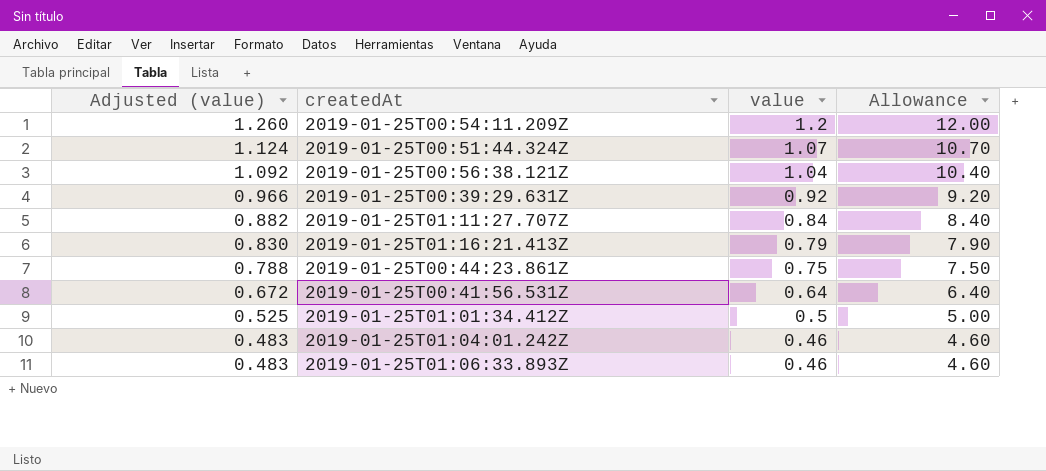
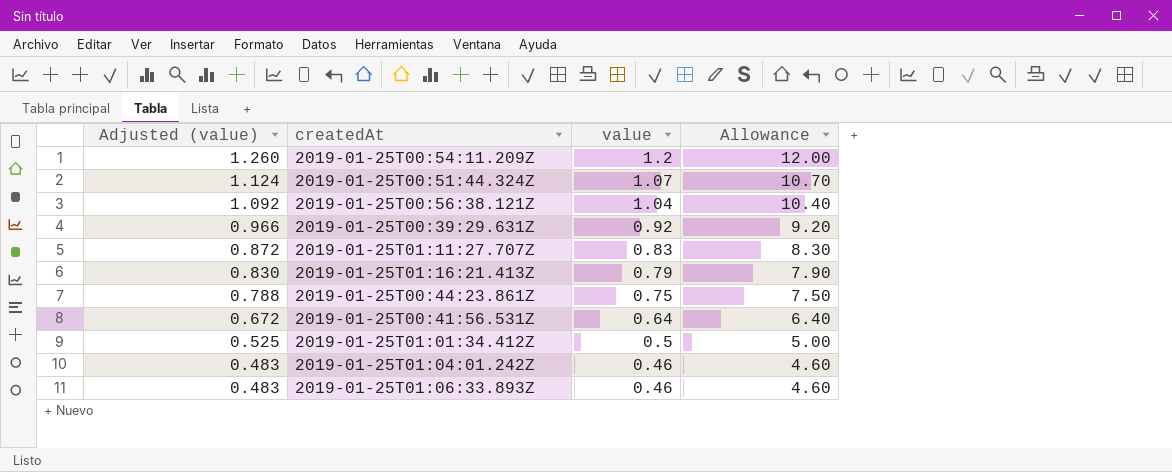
2019-01-25T01:11:27.707Z | Adjusted (value): 0.882 -> 0.872
2019-01-25T01:11:27.707Z | value: 0.84 -> 0.83
2019-01-25T01:11:27.707Z | Allowance: 8.40 -> 8.30

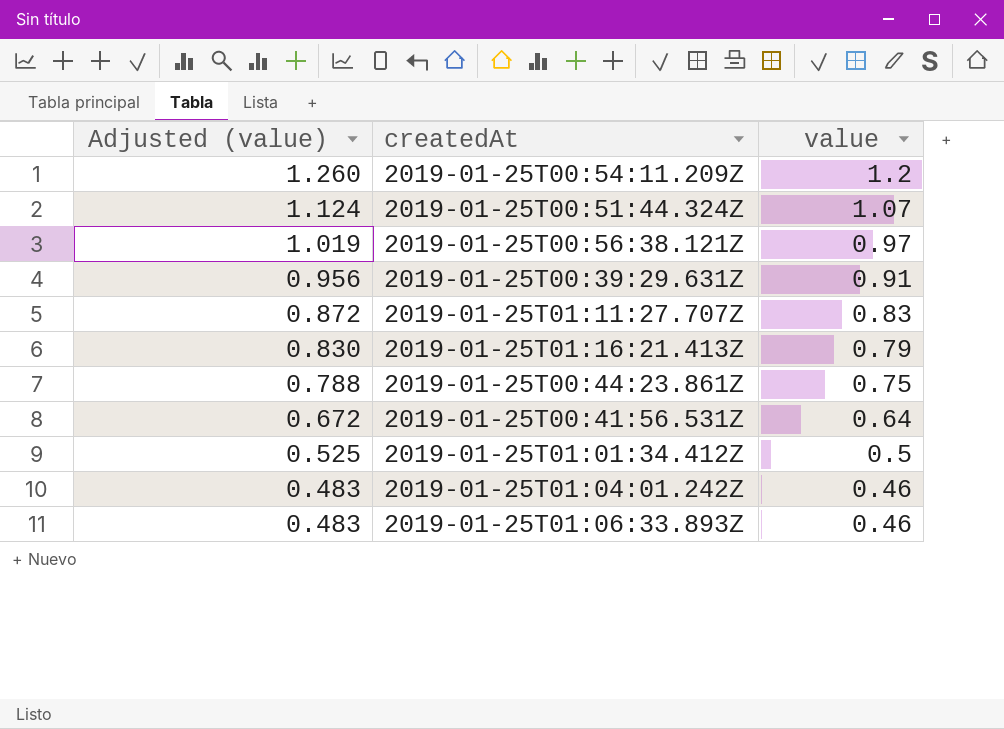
column Allowance | formula: [value] * 10 -> none
2019-01-25T00:56:38.121Z | Adjusted (value): 1.092 -> 1.019
2019-01-25T00:56:38.121Z | value: 1.04 -> 0.97
2019-01-25T00:39:29.631Z | Adjusted (value): 0.966 -> 0.956
2019-01-25T00:39:29.631Z | value: 0.92 -> 0.91

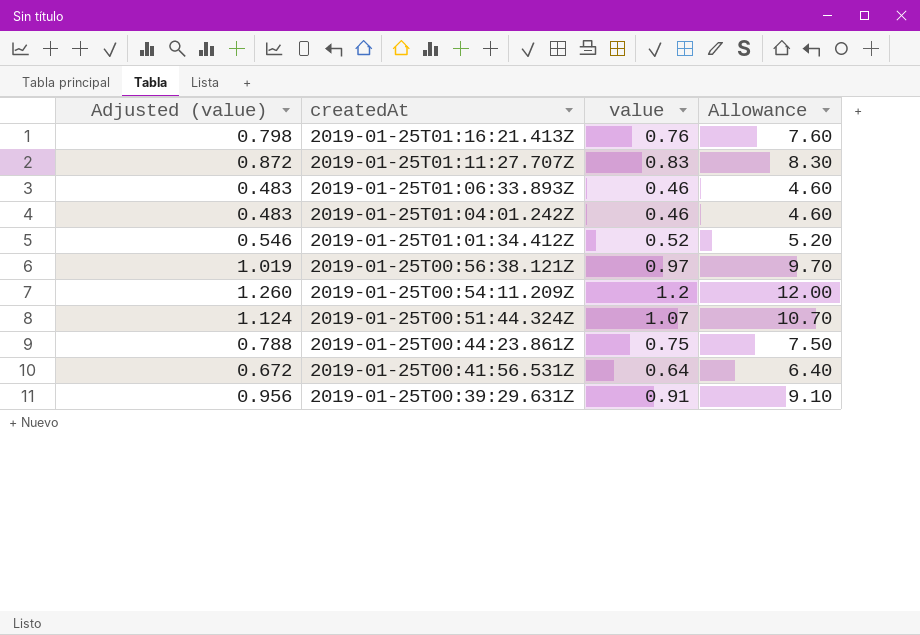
row order: Adjusted (value) descending -> createdAt descending
column Allowance | formula: none -> [value] * 10
2019-01-25T01:16:21.413Z | Adjusted (value): 0.830 -> 0.798
2019-01-25T01:16:21.413Z | value: 0.79 -> 0.76
2019-01-25T01:01:34.412Z | Adjusted (value): 0.525 -> 0.546
2019-01-25T01:01:34.412Z | value: 0.5 -> 0.52

